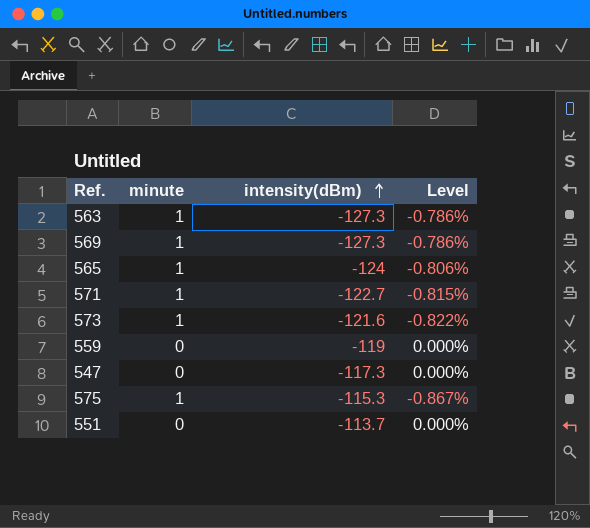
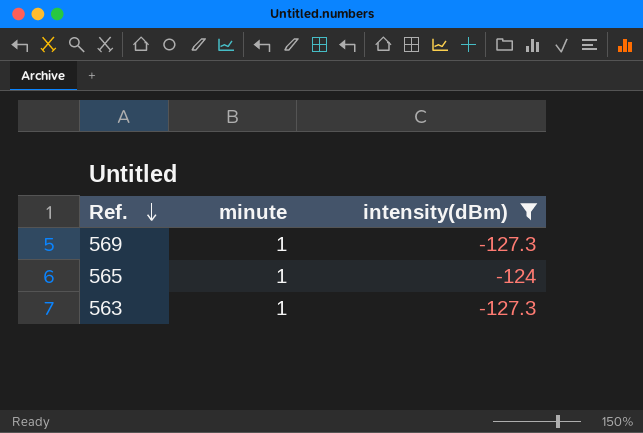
filter: none -> intensity(dBm) <= -124
row order: intensity(dBm) ascending -> Ref. descending
column Level | formula: [minute] / [intensity(dBm)] -> none

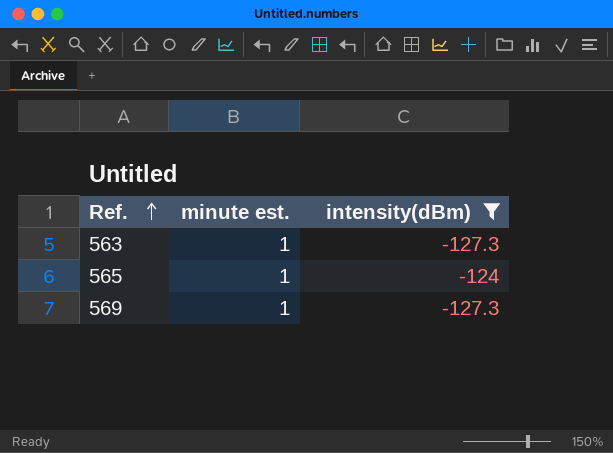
row order: Ref. descending -> Ref. ascending
column name: minute -> minute est.

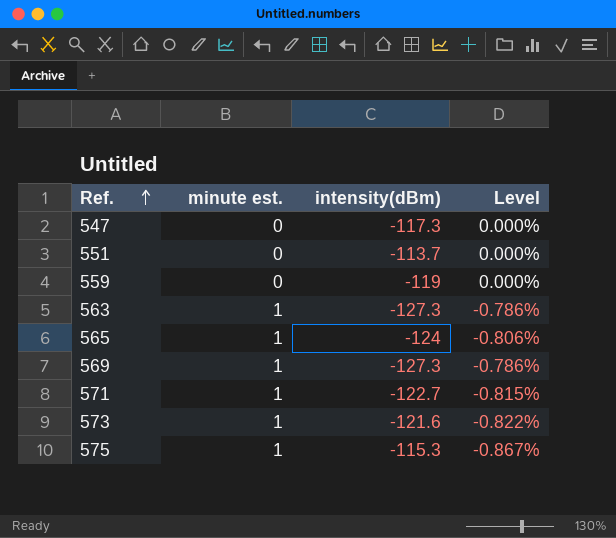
filter: intensity(dBm) <= -124 -> none
column Level | formula: none -> [minute est.] / [intensity(dBm)]

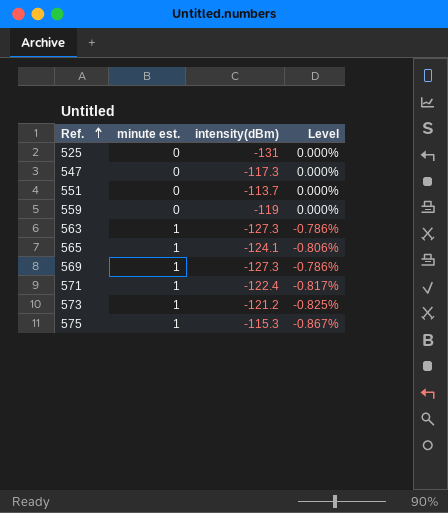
row 525: none -> 0 | -131 | 0.000%
565 | intensity(dBm): -124 -> -124.1
571 | intensity(dBm): -122.7 -> -122.4
571 | Level: -0.815% -> -0.817%
573 | intensity(dBm): -121.6 -> -121.2
573 | Level: -0.822% -> -0.825%

